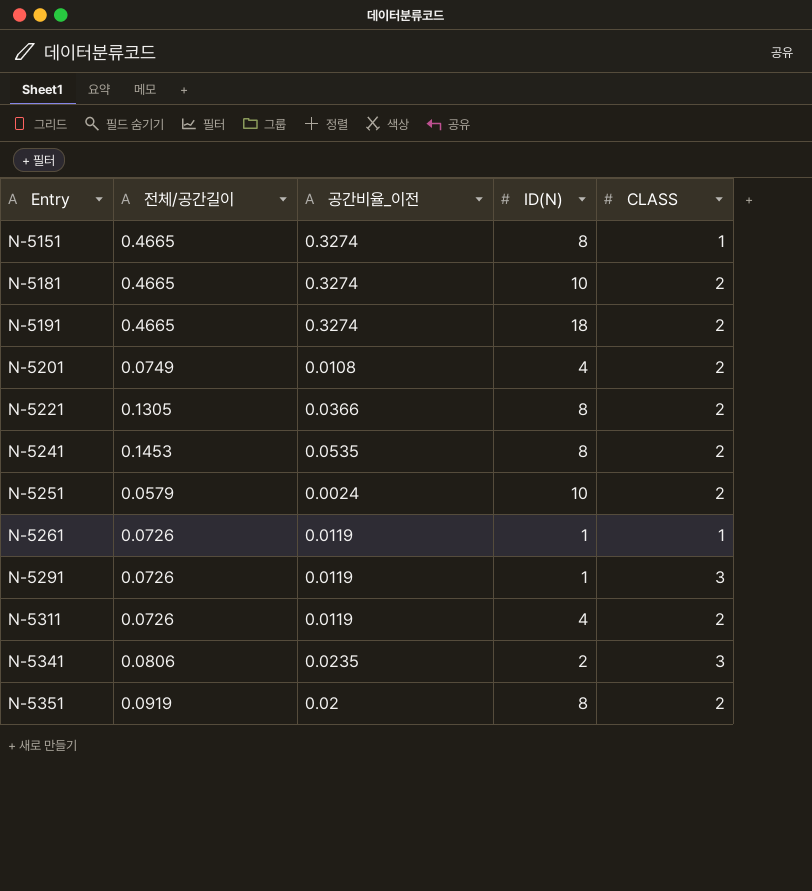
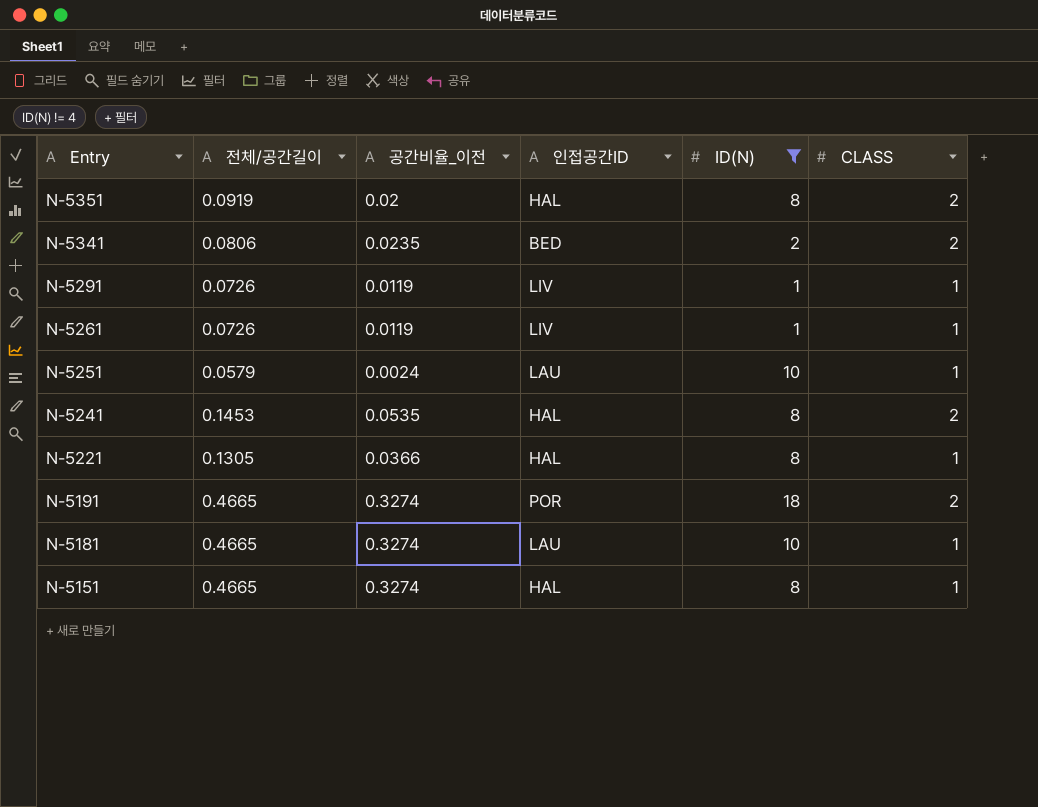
filter: none -> ID(N) != 4
row order: Entry ascending -> Entry descending
column 인접공간ID | position: none -> 4
N-5341 | CLASS: 3 -> 2
N-5291 | CLASS: 3 -> 1
N-5251 | CLASS: 2 -> 1
N-5221 | CLASS: 2 -> 1
N-5181 | CLASS: 2 -> 1

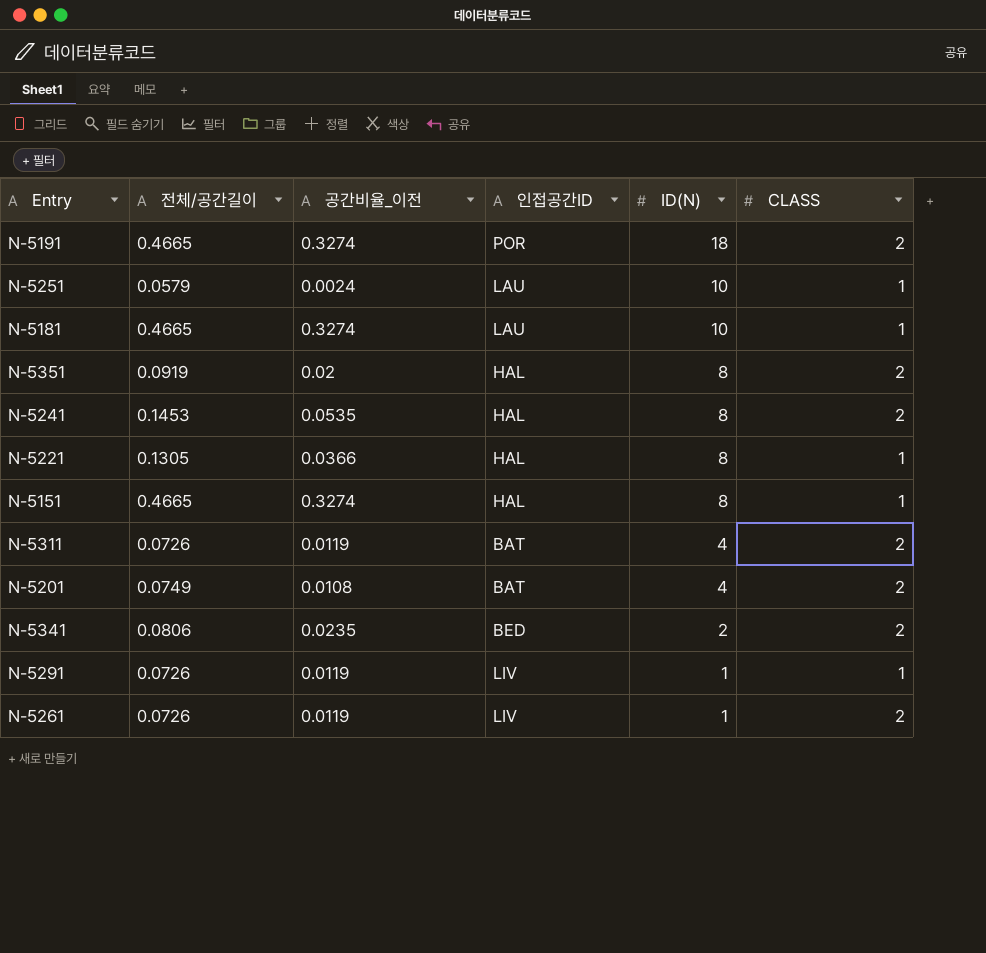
filter: ID(N) != 4 -> none
row order: Entry descending -> ID(N) descending
N-5261 | CLASS: 1 -> 2

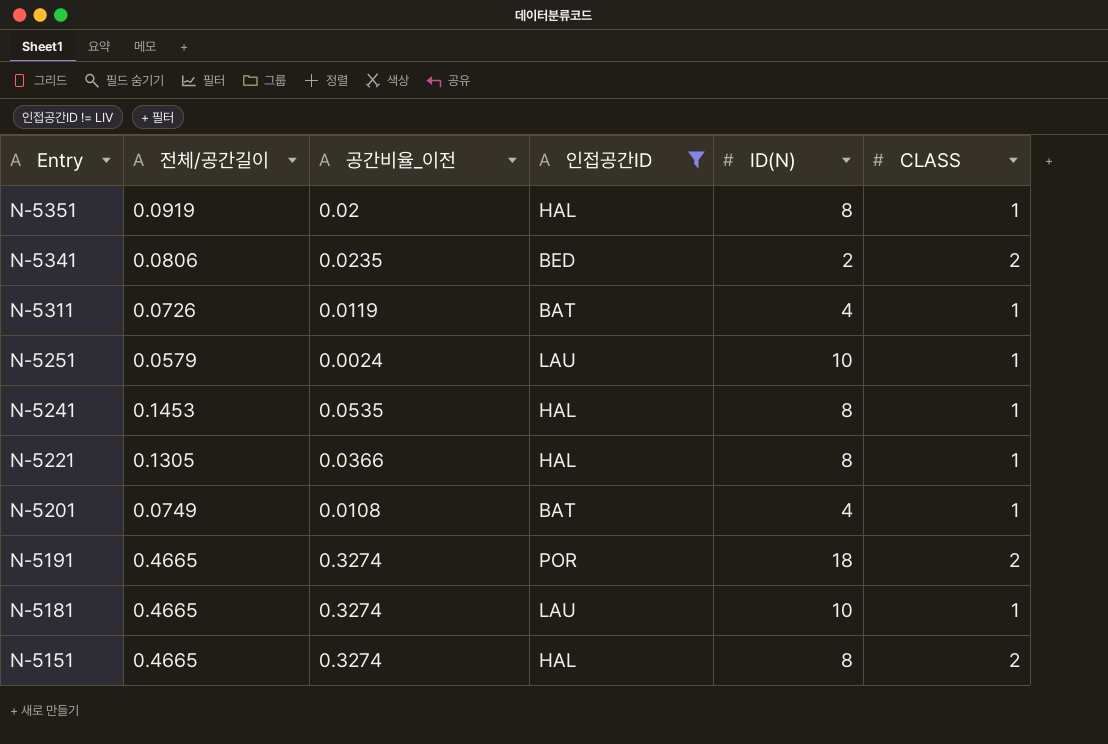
filter: none -> 인접공간ID != LIV
row order: ID(N) descending -> Entry descending
N-5351 | CLASS: 2 -> 1
N-5311 | CLASS: 2 -> 1
N-5241 | CLASS: 2 -> 1
N-5201 | CLASS: 2 -> 1
N-5151 | CLASS: 1 -> 2

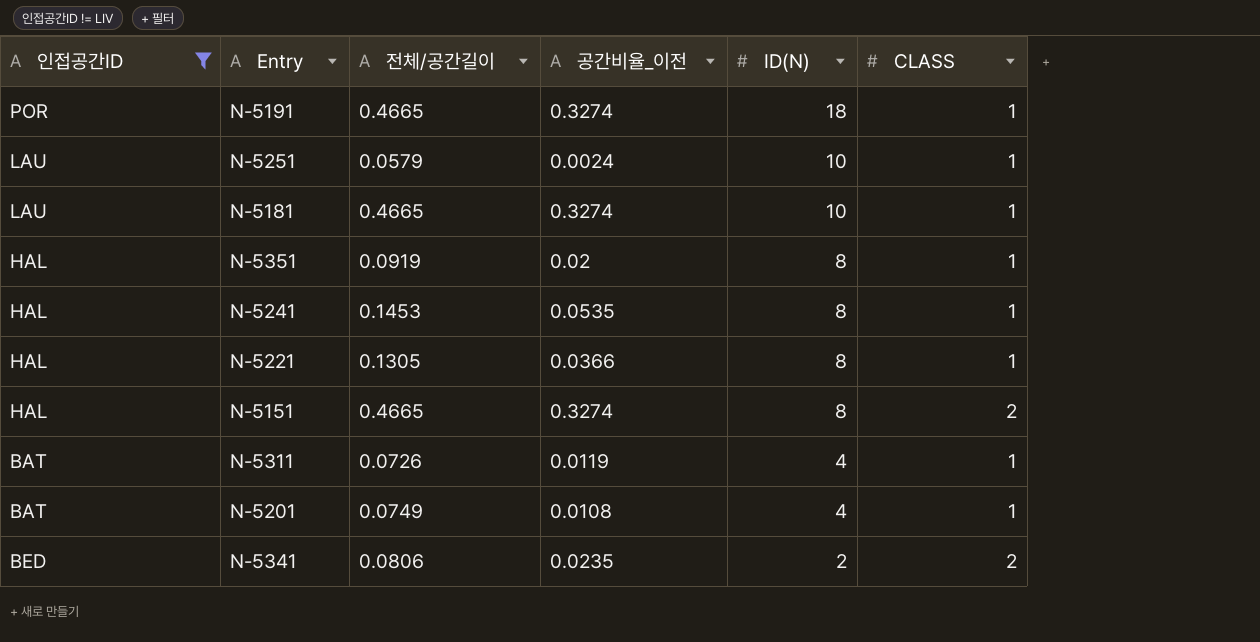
row order: Entry descending -> ID(N) descending
column 인접공간ID | position: 4 -> 1
N-5191 | CLASS: 2 -> 1

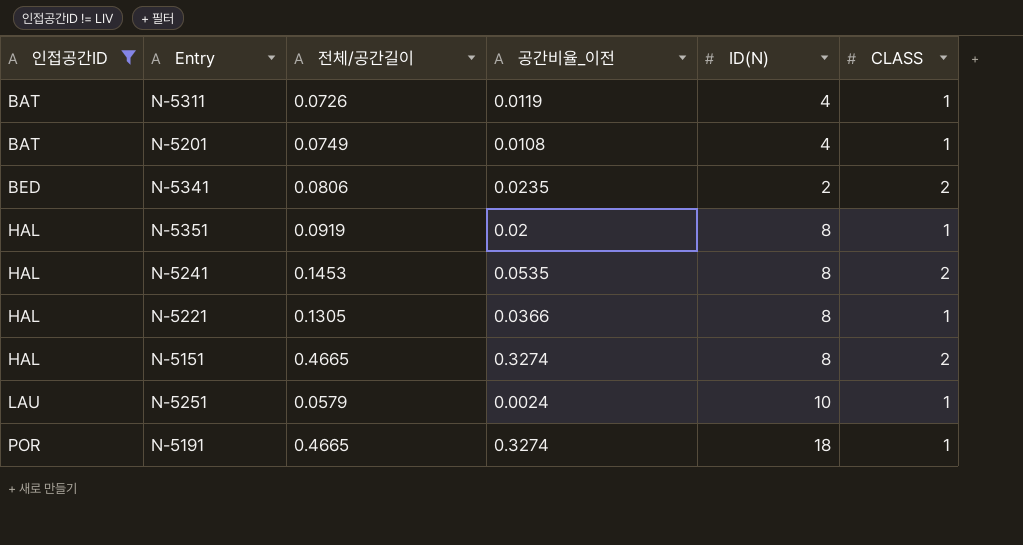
row order: ID(N) descending -> 인접공간ID ascending
row N-5181: LAU | 0.4665 | 0.3274 | 10 | 1 -> none
N-5241 | CLASS: 1 -> 2

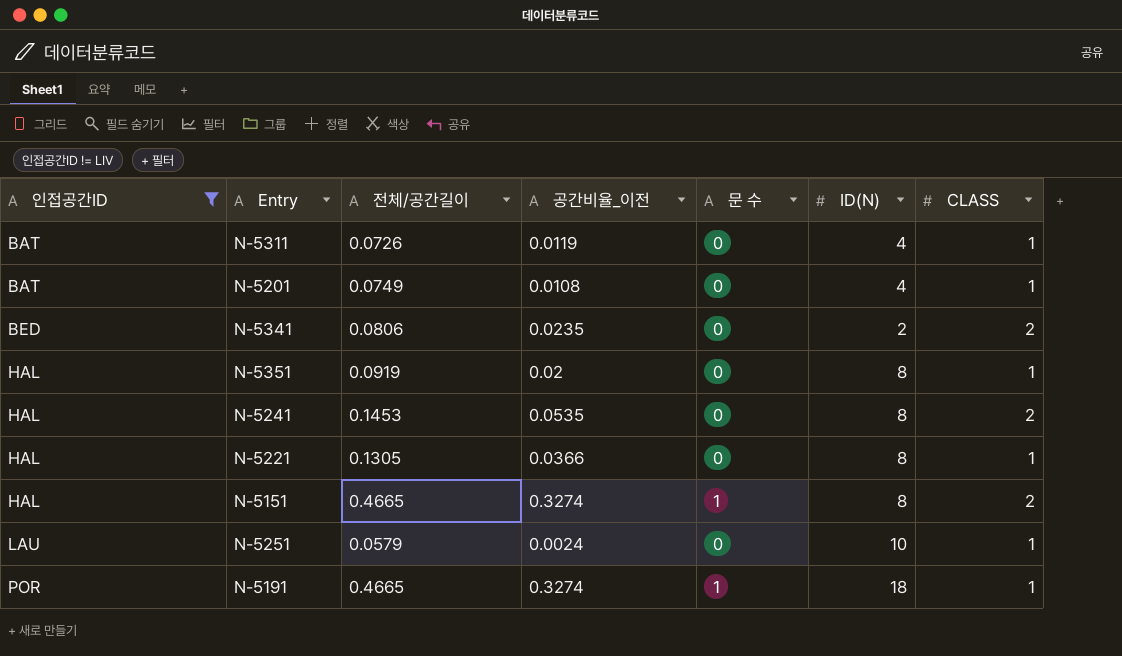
column 문 수 | position: none -> 5

